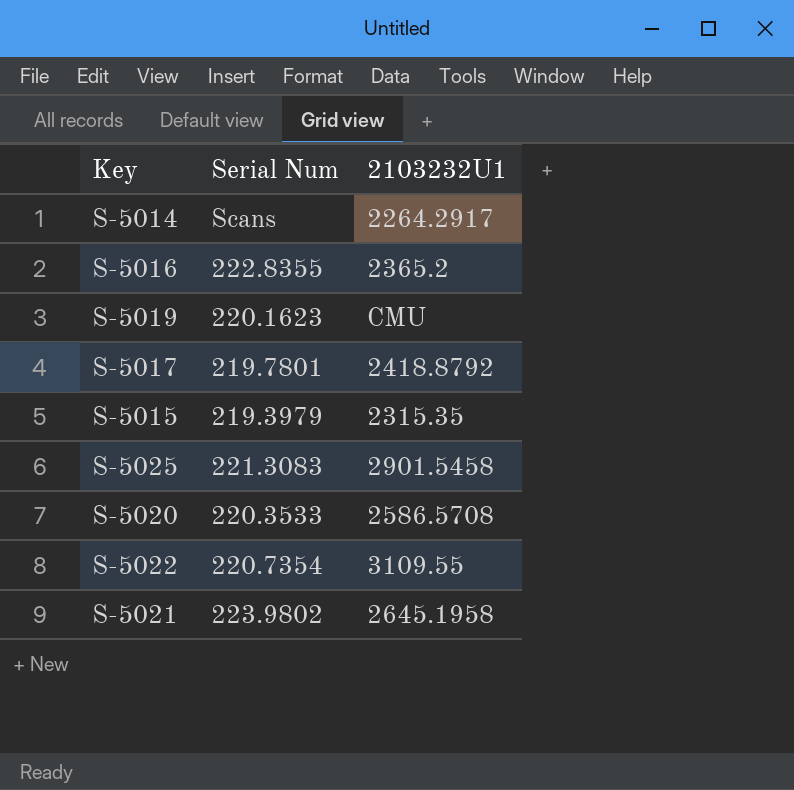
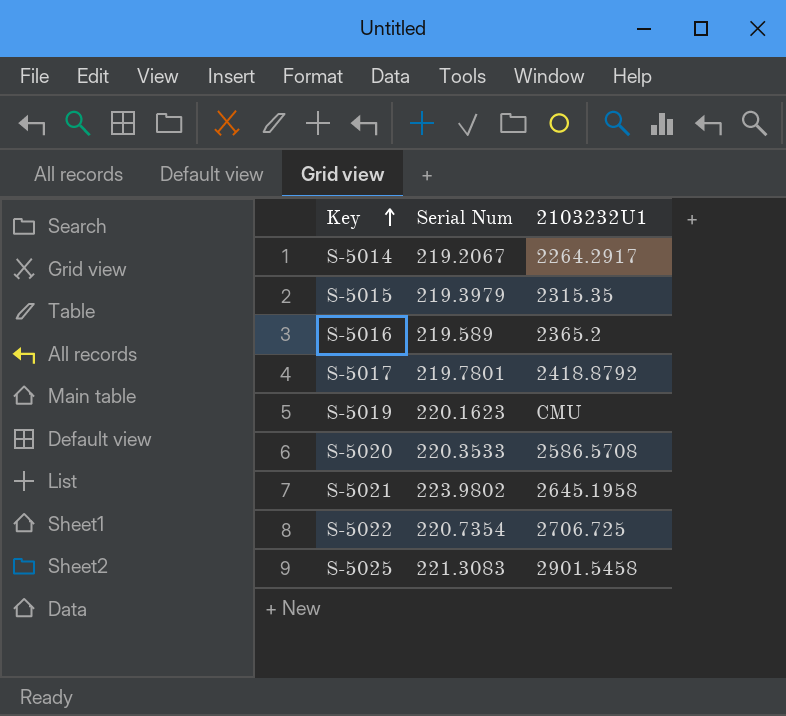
row order: none -> Key ascending
S-5014 | Serial Num: Scans -> 219.2067
S-5016 | Serial Num: 222.8355 -> 219.589
S-5022 | 2103232U1: 3109.55 -> 2706.725

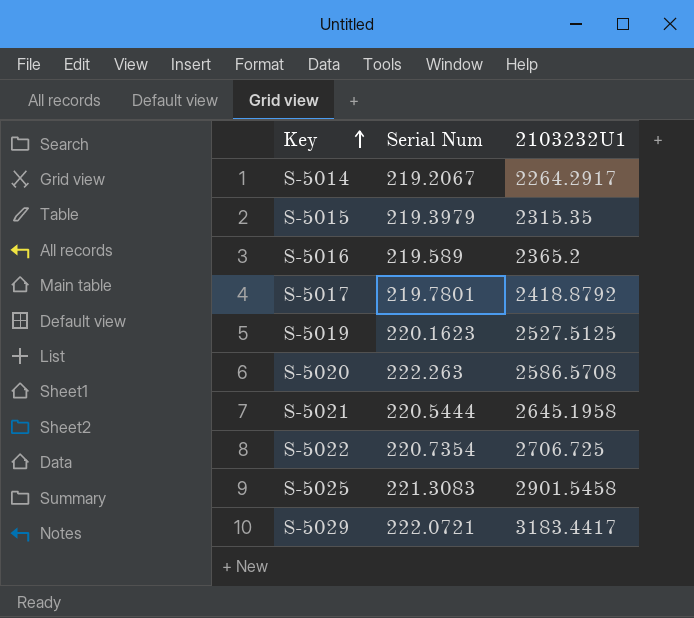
S-5019 | 2103232U1: CMU -> 2527.5125
S-5020 | Serial Num: 220.3533 -> 222.263
S-5021 | Serial Num: 223.9802 -> 220.5444
row S-5029: none -> 222.0721 | 3183.4417

